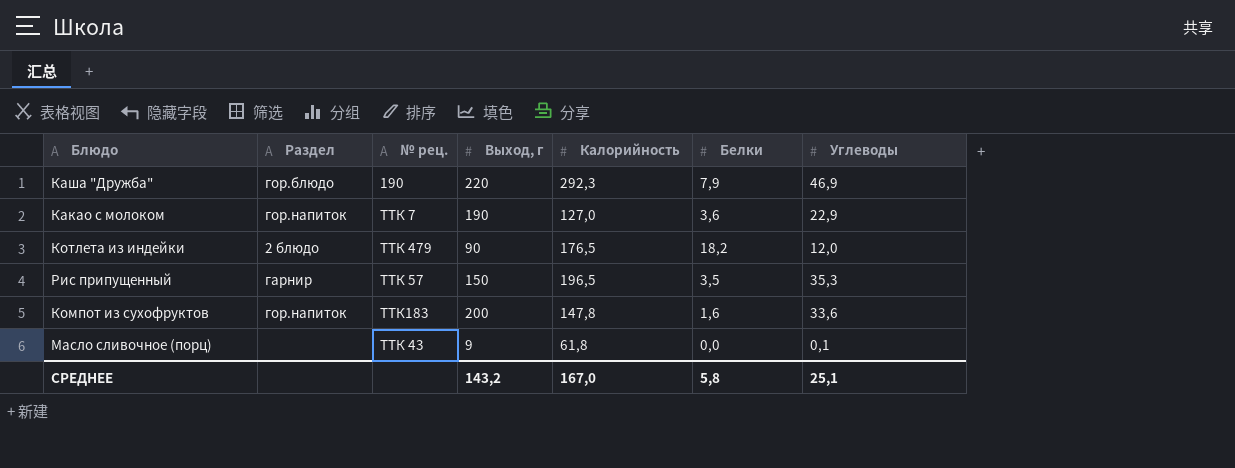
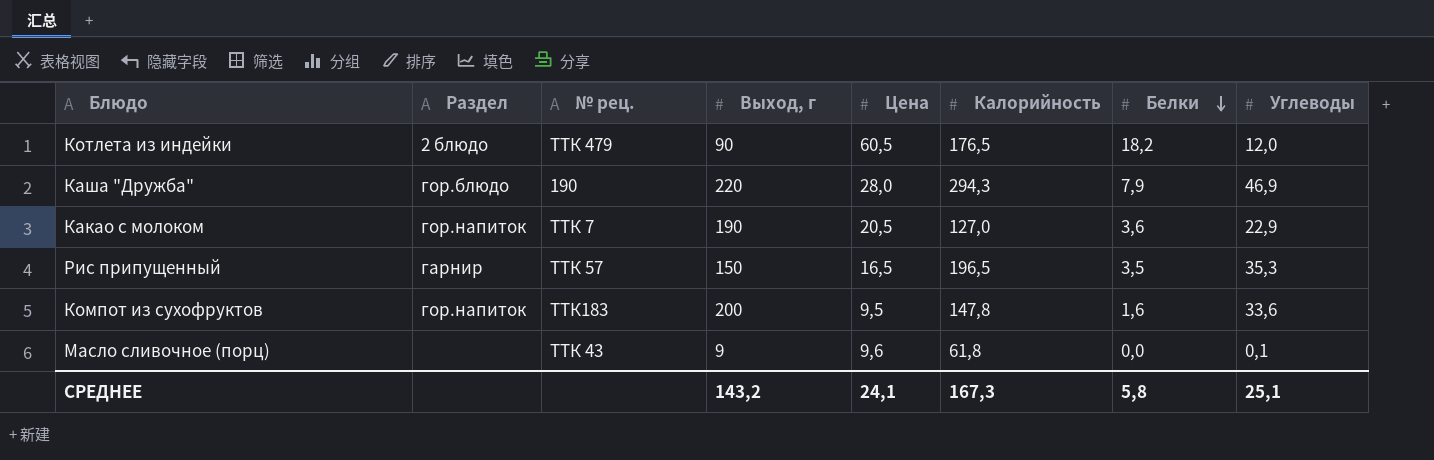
row order: none -> Белки descending
column Цена | position: none -> 5
Каша "Дружба" | Калорийность: 292,3 -> 294,3
СРЕДНЕЕ | Калорийность: 167,0 -> 167,3

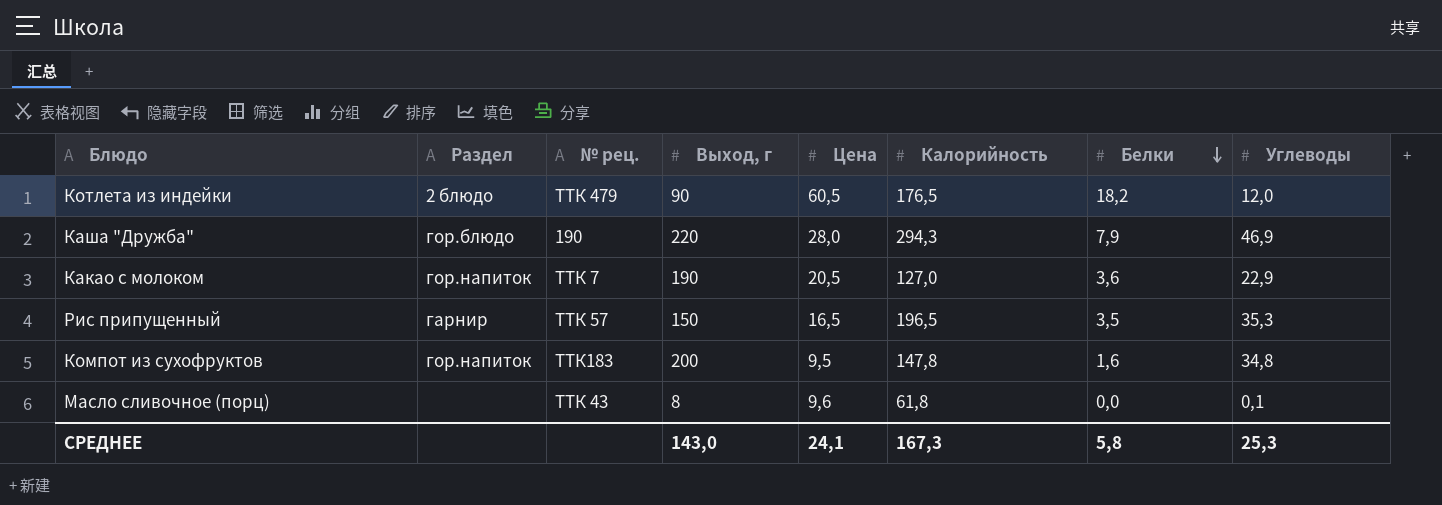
Компот из сухофруктов | Углеводы: 33,6 -> 34,8
Масло сливочное (порц) | Выход, г: 9 -> 8
СРЕДНЕЕ | Выход, г: 143,2 -> 143,0
СРЕДНЕЕ | Углеводы: 25,1 -> 25,3

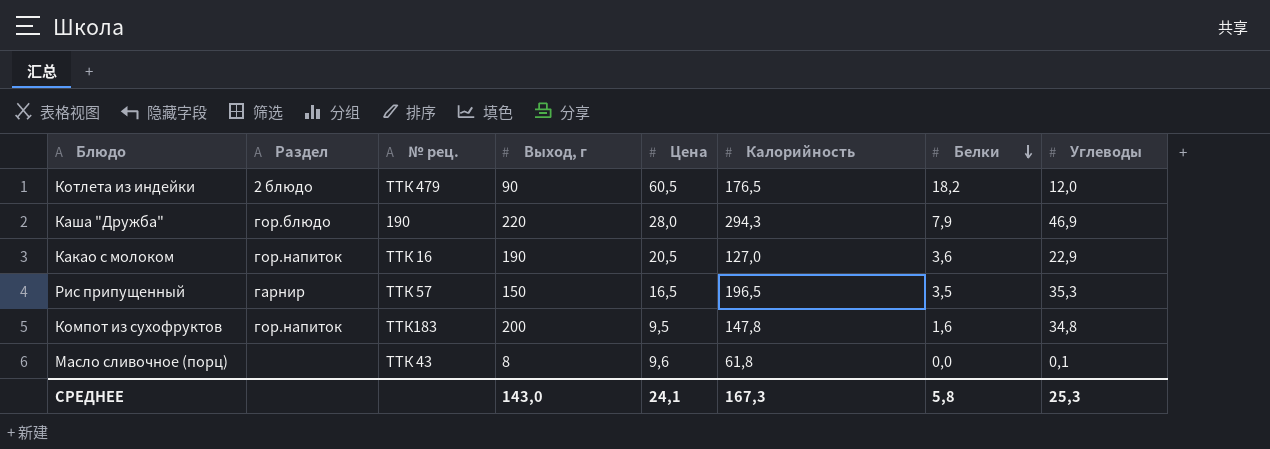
Какао с молоком | № рец.: ТТК 7 -> ТТК 16

